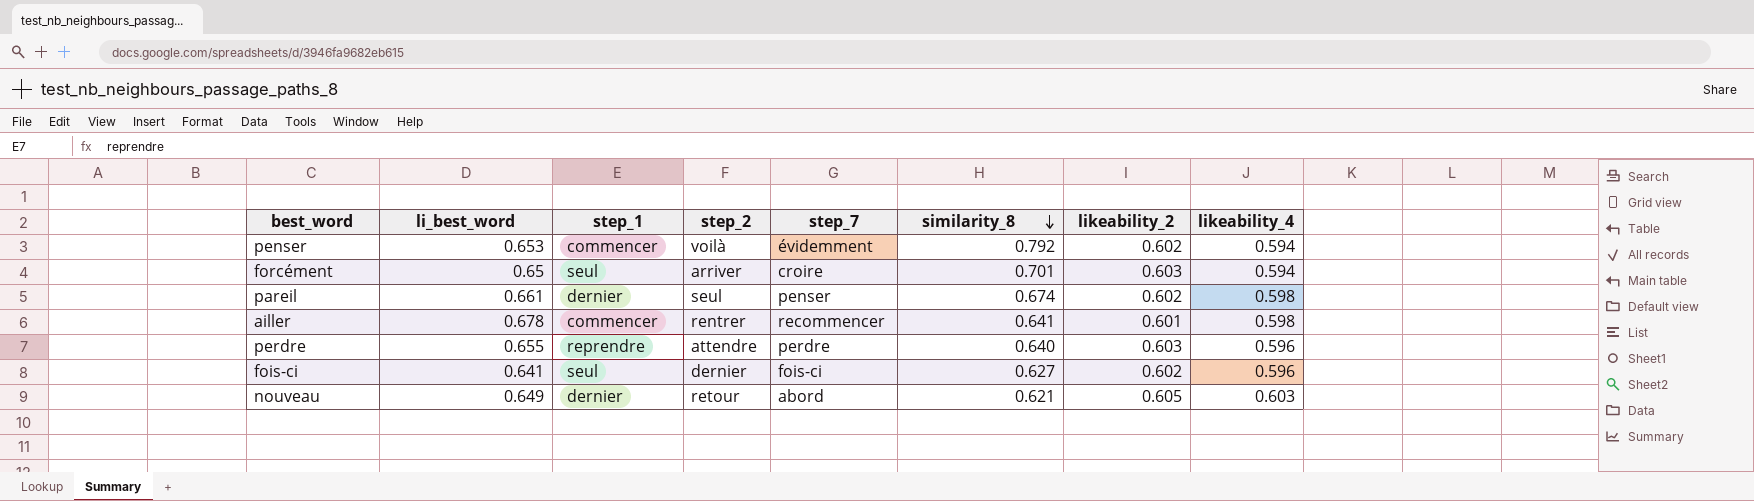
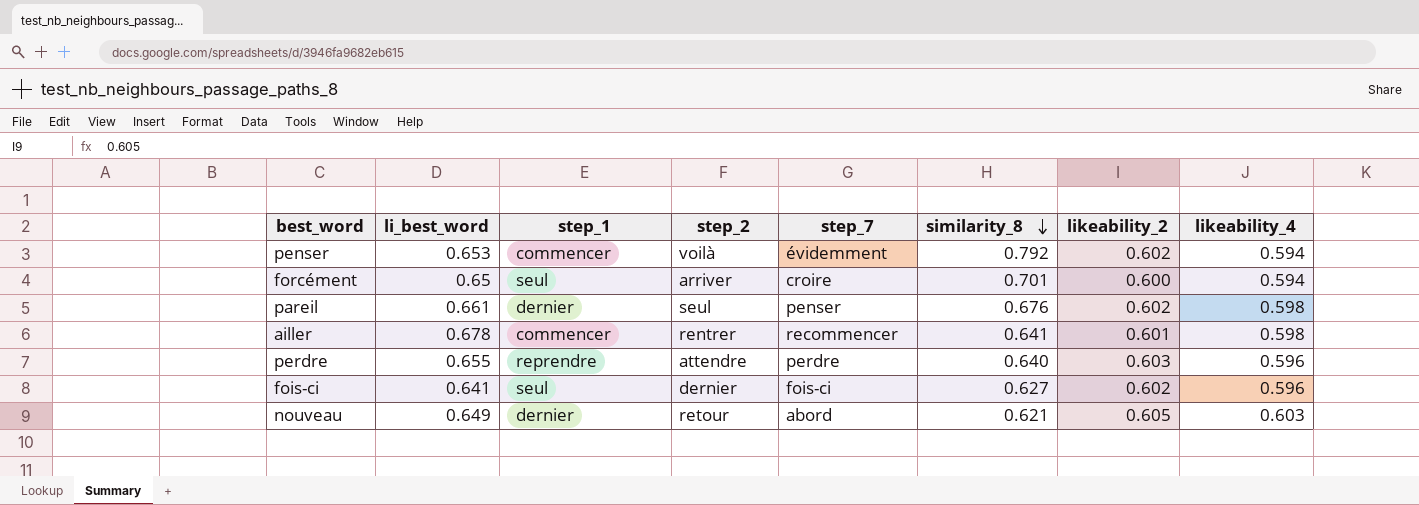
forcément | likeability_2: 0.603 -> 0.600
pareil | similarity_8: 0.674 -> 0.676

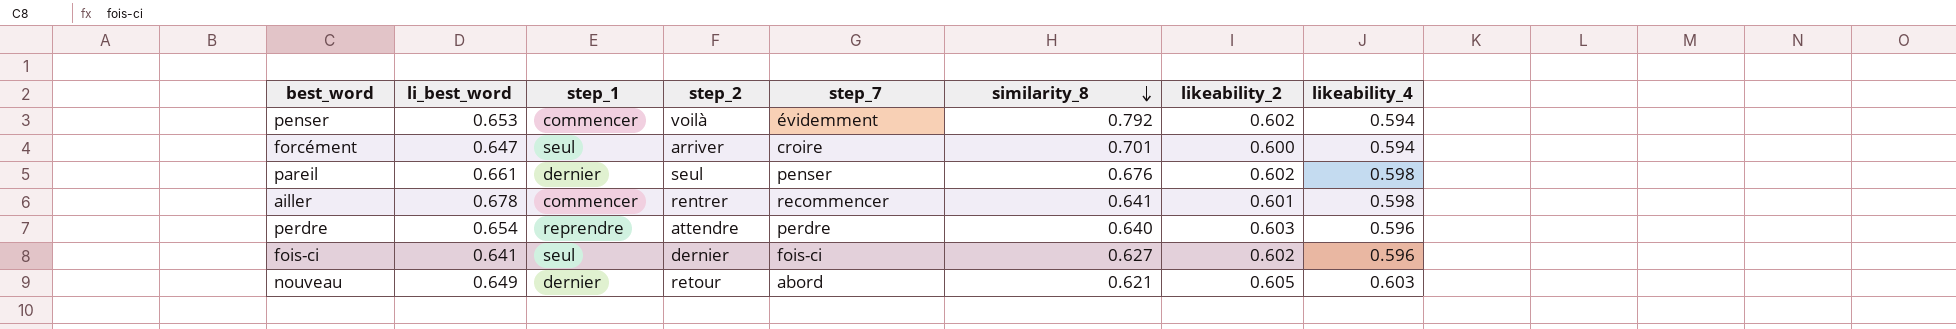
forcément | li_best_word: 0.65 -> 0.647
perdre | li_best_word: 0.655 -> 0.654

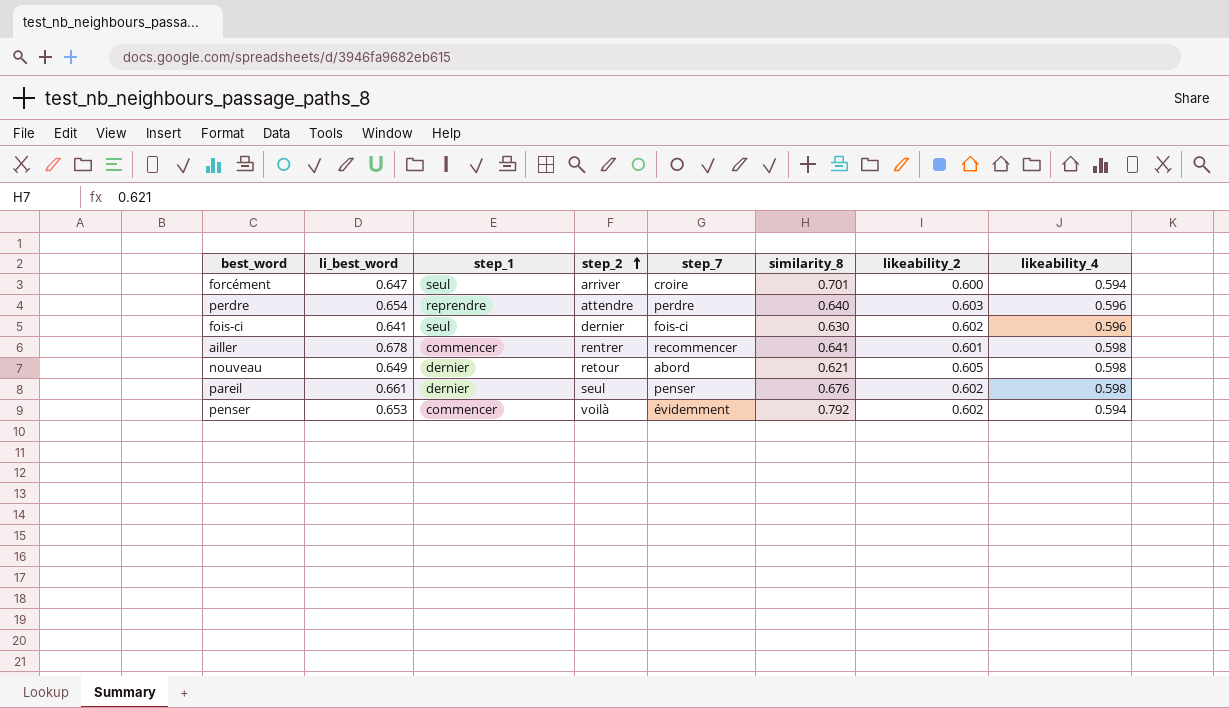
row order: similarity_8 descending -> step_2 ascending
fois-ci | similarity_8: 0.627 -> 0.630
nouveau | likeability_4: 0.603 -> 0.598

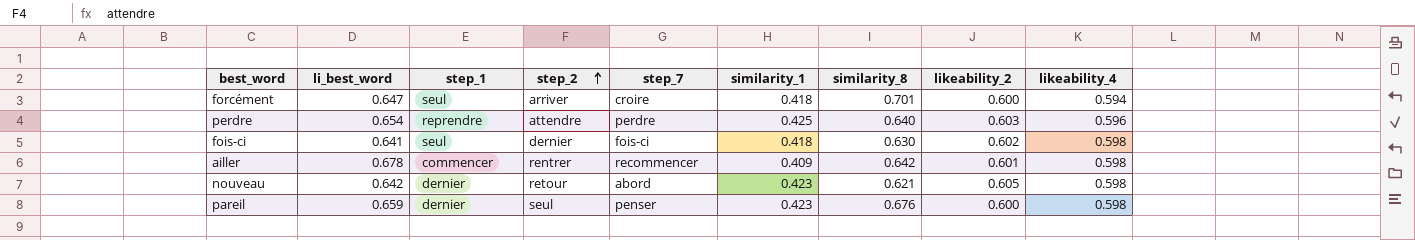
column similarity_1 | position: none -> 6
row penser: 0.653 | commencer | voilà | évidemment | 0.792 | 0.602 | 0.594 -> none
fois-ci | likeability_4: 0.596 -> 0.598
ailler | similarity_8: 0.641 -> 0.642
nouveau | li_best_word: 0.649 -> 0.642
pareil | li_best_word: 0.661 -> 0.659
pareil | likeability_2: 0.602 -> 0.600

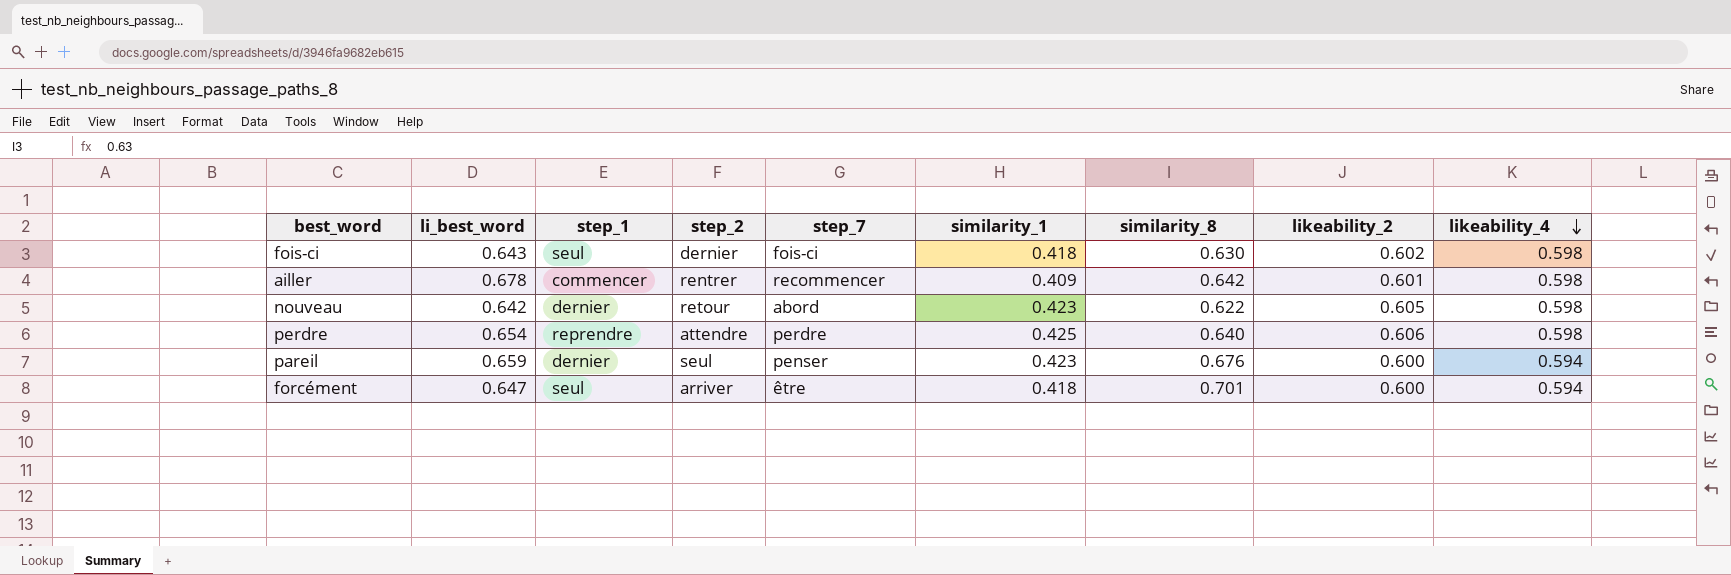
row order: step_2 ascending -> likeability_4 descending
fois-ci | li_best_word: 0.641 -> 0.643
nouveau | similarity_8: 0.621 -> 0.622
perdre | likeability_2: 0.603 -> 0.606
perdre | likeability_4: 0.596 -> 0.598
pareil | likeability_4: 0.598 -> 0.594
forcément | step_7: croire -> être

